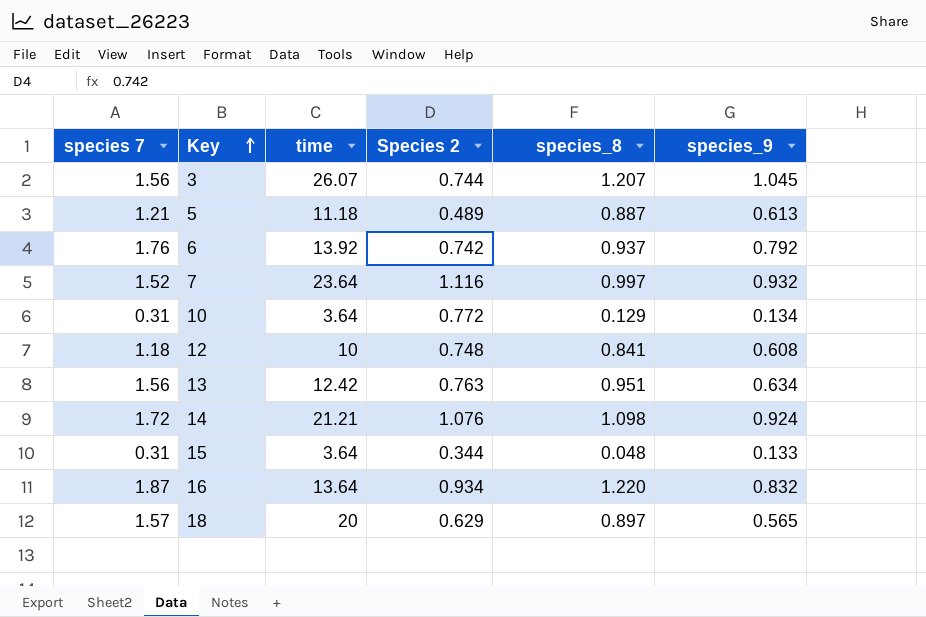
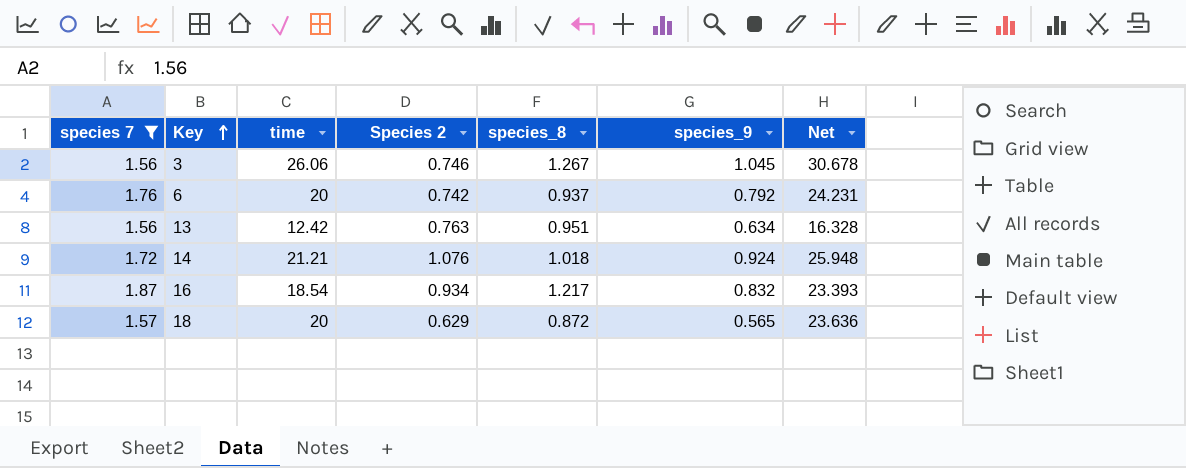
filter: none -> species 7 >= 1.56
column Net | formula: none -> [species 7] + [time] + [Species 2] + [species_8] + [species_9]
3 | time: 26.07 -> 26.06
3 | Species 2: 0.744 -> 0.746
3 | species_8: 1.207 -> 1.267
6 | time: 13.92 -> 20
14 | species_8: 1.098 -> 1.018
16 | time: 13.64 -> 18.54
16 | species_8: 1.220 -> 1.217
18 | species_8: 0.897 -> 0.872

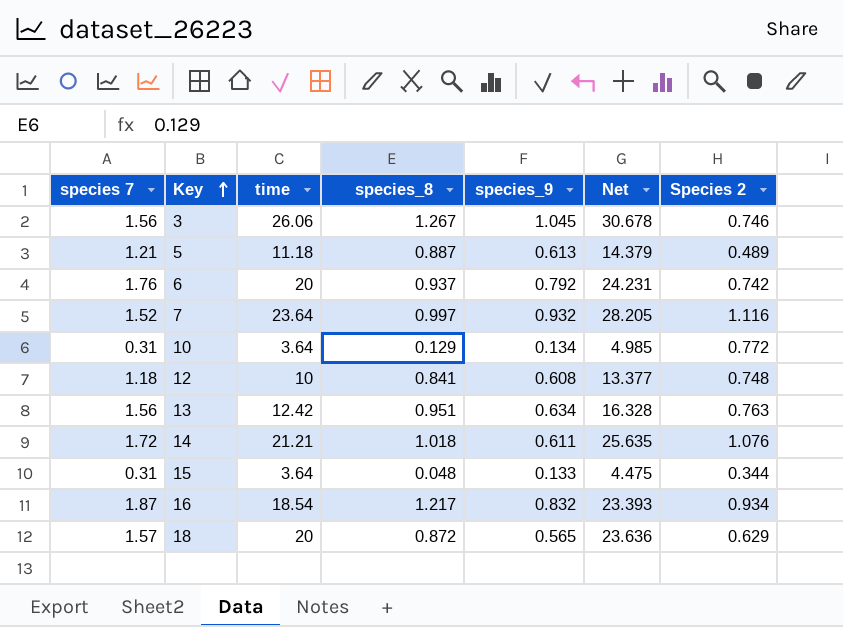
filter: species 7 >= 1.56 -> none
column Species 2 | position: 4 -> 7
14 | species_9: 0.924 -> 0.611
14 | Net: 25.948 -> 25.635

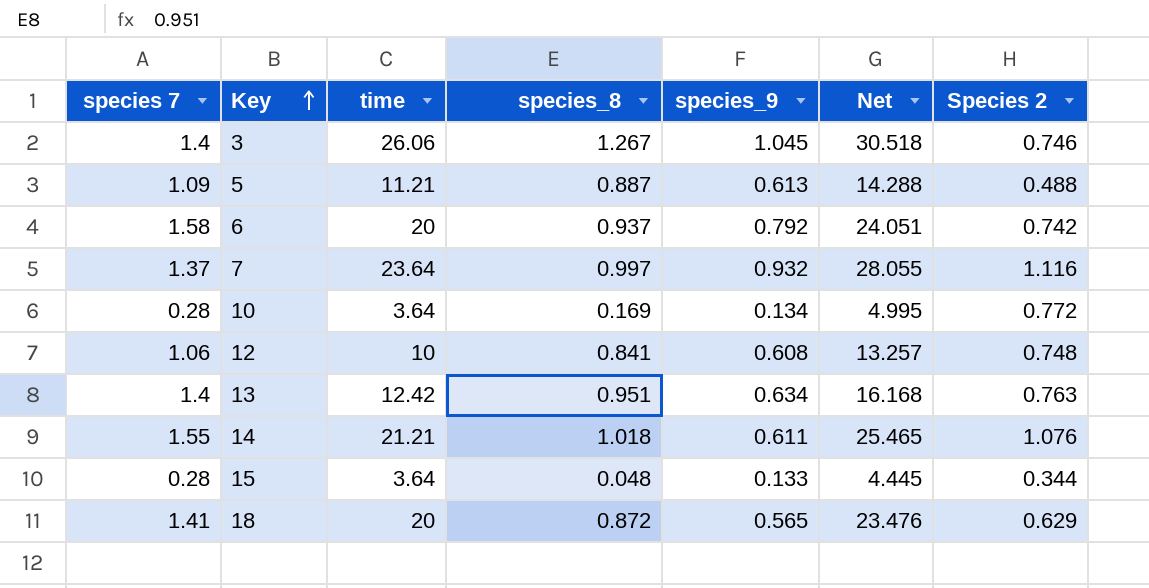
row 16: 1.87 | 18.54 | 1.217 | 0.832 | 23.393 | 0.934 -> none
3 | species 7: 1.56 -> 1.4
3 | Net: 30.678 -> 30.518
5 | species 7: 1.21 -> 1.09
5 | time: 11.18 -> 11.21
5 | Net: 14.379 -> 14.288
5 | Species 2: 0.489 -> 0.488
6 | species 7: 1.76 -> 1.58
6 | Net: 24.231 -> 24.051
7 | species 7: 1.52 -> 1.37
7 | Net: 28.205 -> 28.055
10 | species 7: 0.31 -> 0.28
10 | species_8: 0.129 -> 0.169
10 | Net: 4.985 -> 4.995
12 | species 7: 1.18 -> 1.06
12 | Net: 13.377 -> 13.257
13 | species 7: 1.56 -> 1.4
13 | Net: 16.328 -> 16.168
14 | species 7: 1.72 -> 1.55
14 | Net: 25.635 -> 25.465
15 | species 7: 0.31 -> 0.28
15 | Net: 4.475 -> 4.445
18 | species 7: 1.57 -> 1.41
18 | Net: 23.636 -> 23.476

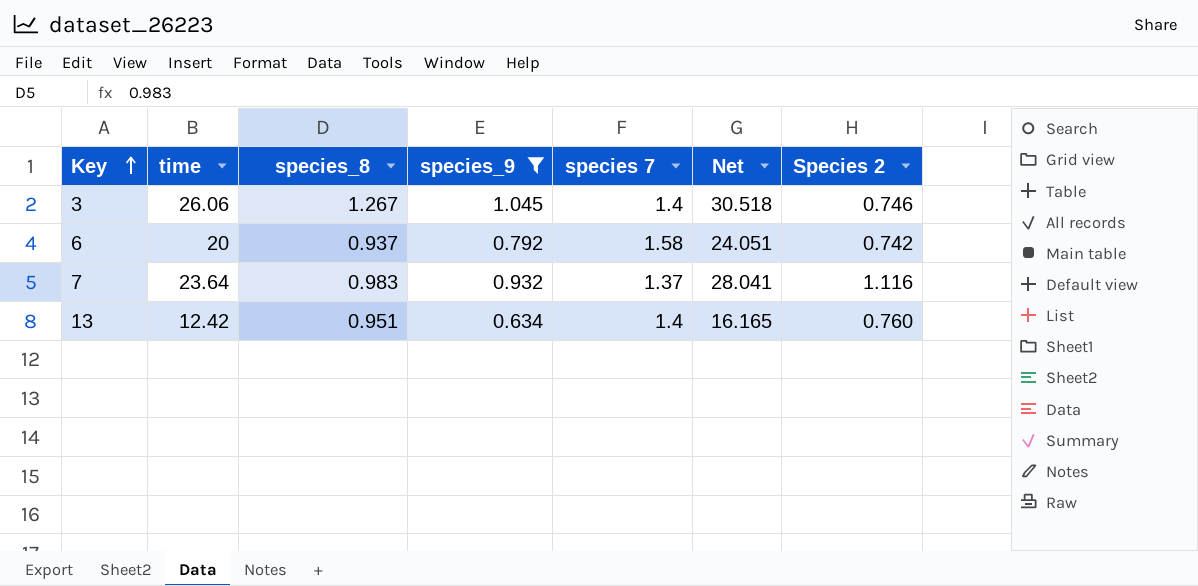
filter: none -> species_9 >= 0.634
column species 7 | position: 1 -> 5
7 | species_8: 0.997 -> 0.983
7 | Net: 28.055 -> 28.041
13 | Net: 16.168 -> 16.165
13 | Species 2: 0.763 -> 0.760

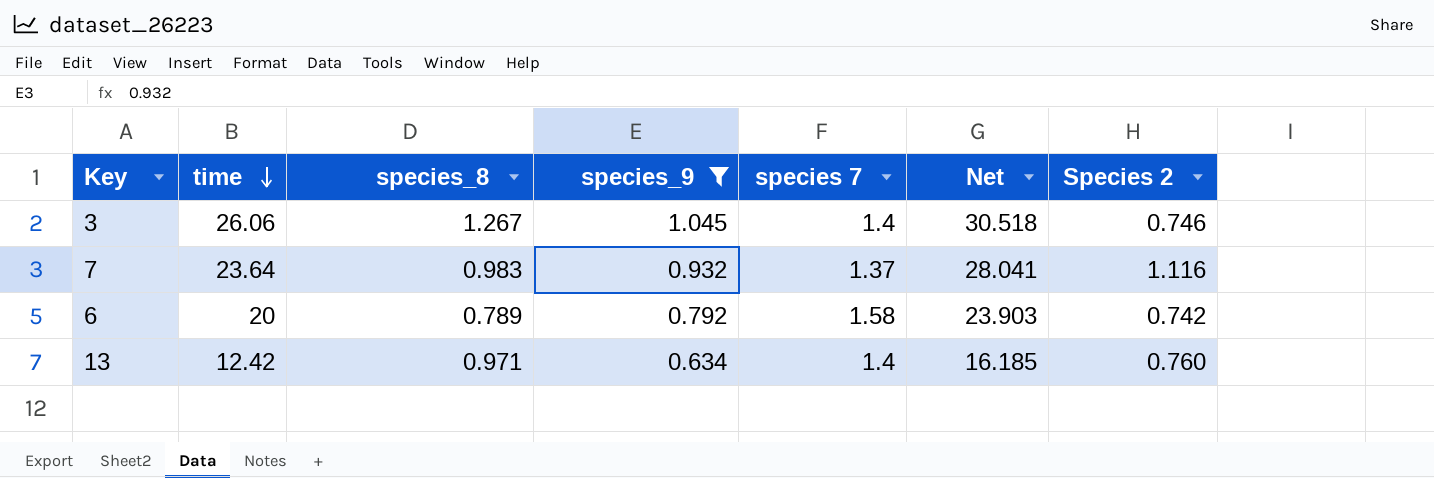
row order: Key ascending -> time descending
6 | species_8: 0.937 -> 0.789
6 | Net: 24.051 -> 23.903
13 | species_8: 0.951 -> 0.971
13 | Net: 16.165 -> 16.185

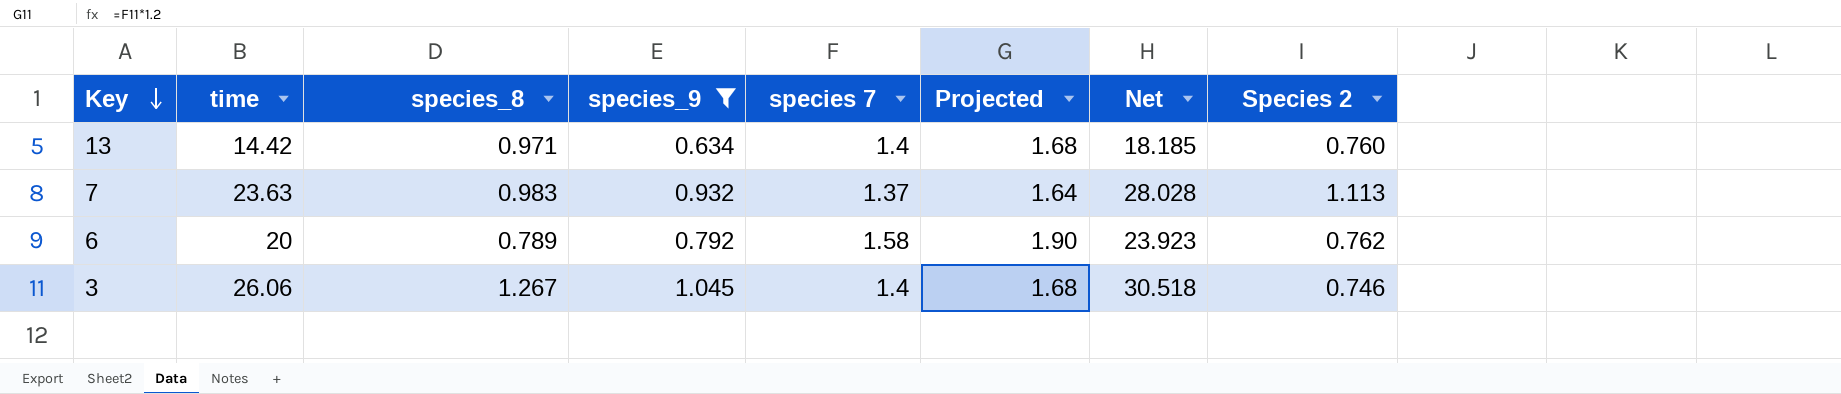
row order: time descending -> Key descending
column Projected | formula: none -> [species 7] * 1.2
13 | time: 12.42 -> 14.42
13 | Net: 16.185 -> 18.185
7 | time: 23.64 -> 23.63
7 | Net: 28.041 -> 28.028
7 | Species 2: 1.116 -> 1.113
6 | Net: 23.903 -> 23.923
6 | Species 2: 0.742 -> 0.762

